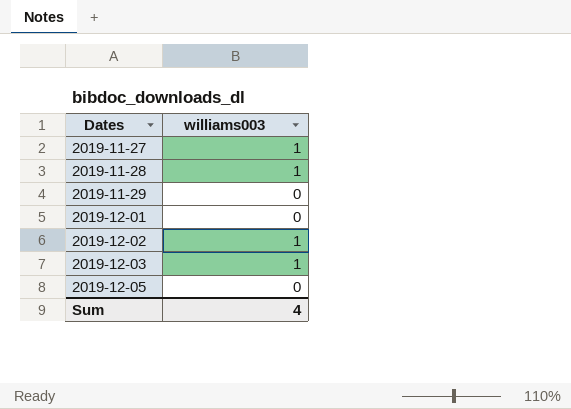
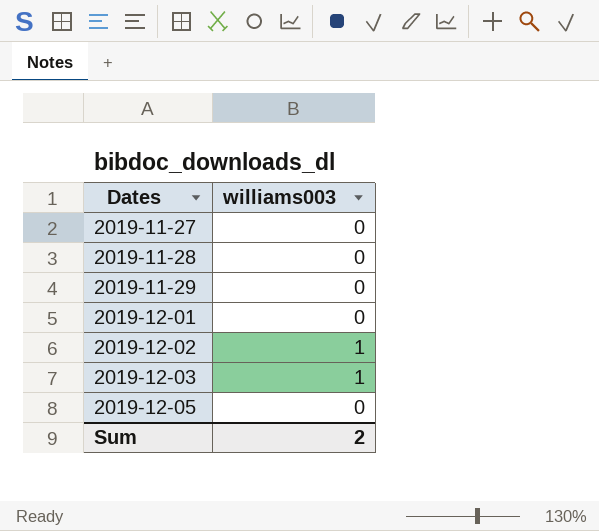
2019-11-27 | williams003: 1 -> 0
2019-11-28 | williams003: 1 -> 0
Sum | williams003: 4 -> 2

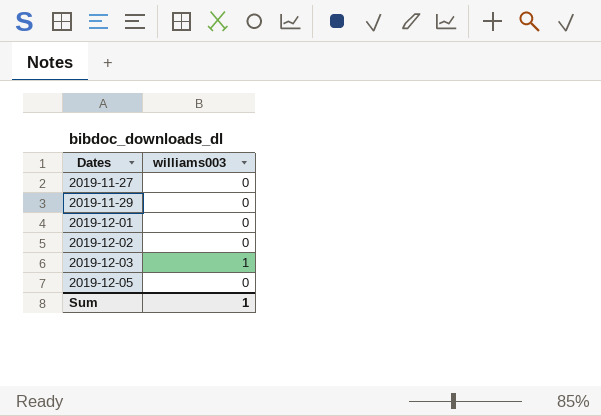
row 2019-11-28: 0 -> none
2019-12-02 | williams003: 1 -> 0
Sum | williams003: 2 -> 1

